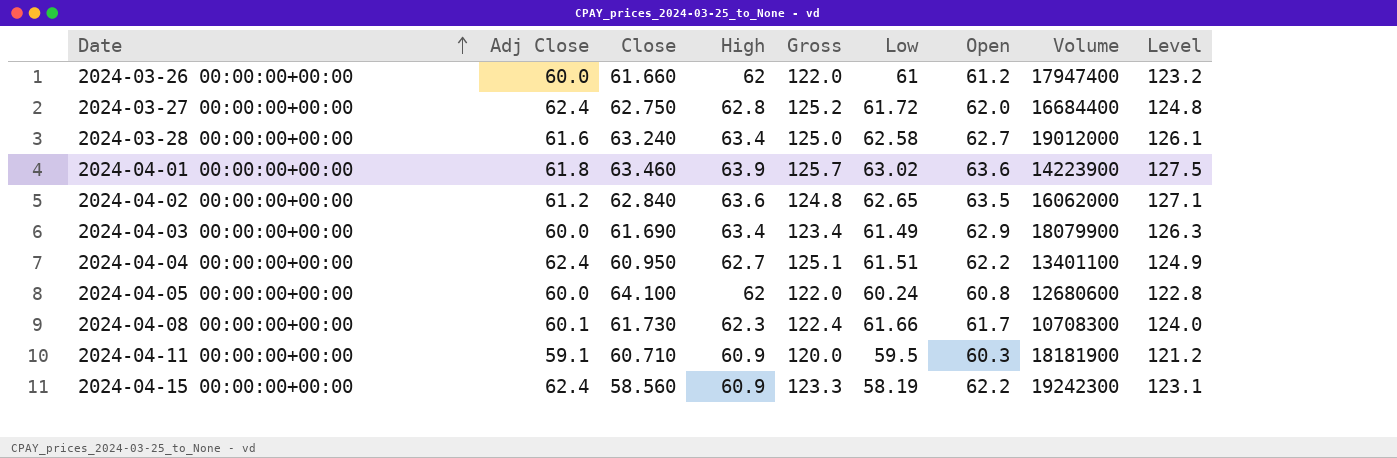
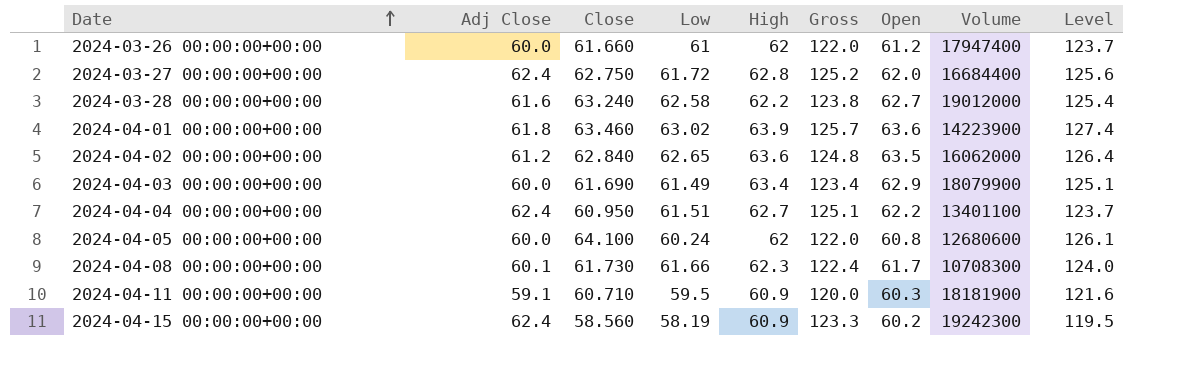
column Low | position: 6 -> 4
column Level | formula: [High] + [Open] -> [Close] + [High]
2024-03-28 00:00:00+00:00 | High: 63.4 -> 62.2
2024-03-28 00:00:00+00:00 | Gross: 125.0 -> 123.8
2024-04-15 00:00:00+00:00 | Open: 62.2 -> 60.2

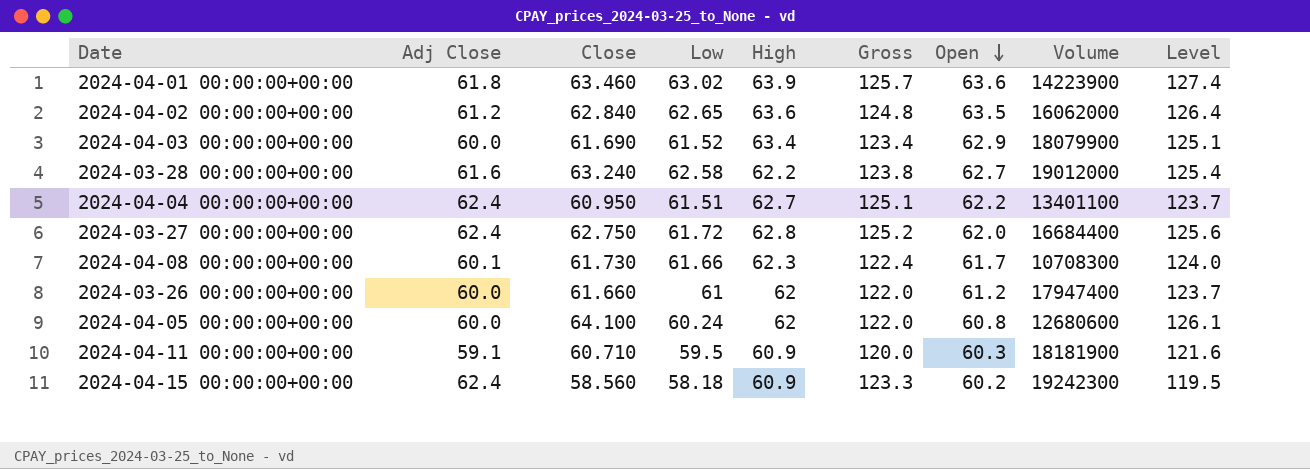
row order: Date ascending -> Open descending
2024-04-03 00:00:00+00:00 | Low: 61.49 -> 61.52
2024-04-15 00:00:00+00:00 | Low: 58.19 -> 58.18

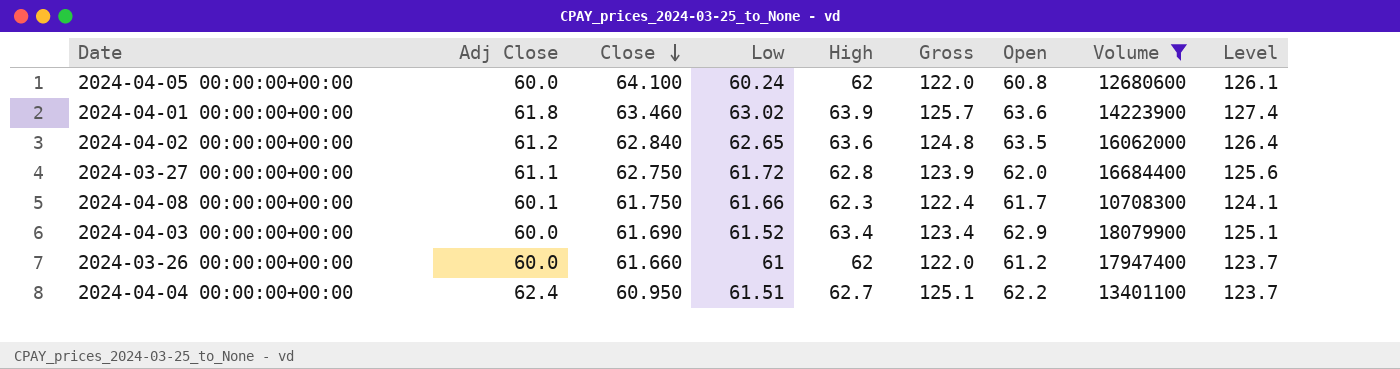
filter: none -> Volume <= 18079900
row order: Open descending -> Close descending
2024-03-27 00:00:00+00:00 | Adj Close: 62.4 -> 61.1
2024-03-27 00:00:00+00:00 | Gross: 125.2 -> 123.9
2024-04-08 00:00:00+00:00 | Close: 61.730 -> 61.750
2024-04-08 00:00:00+00:00 | Level: 124.0 -> 124.1

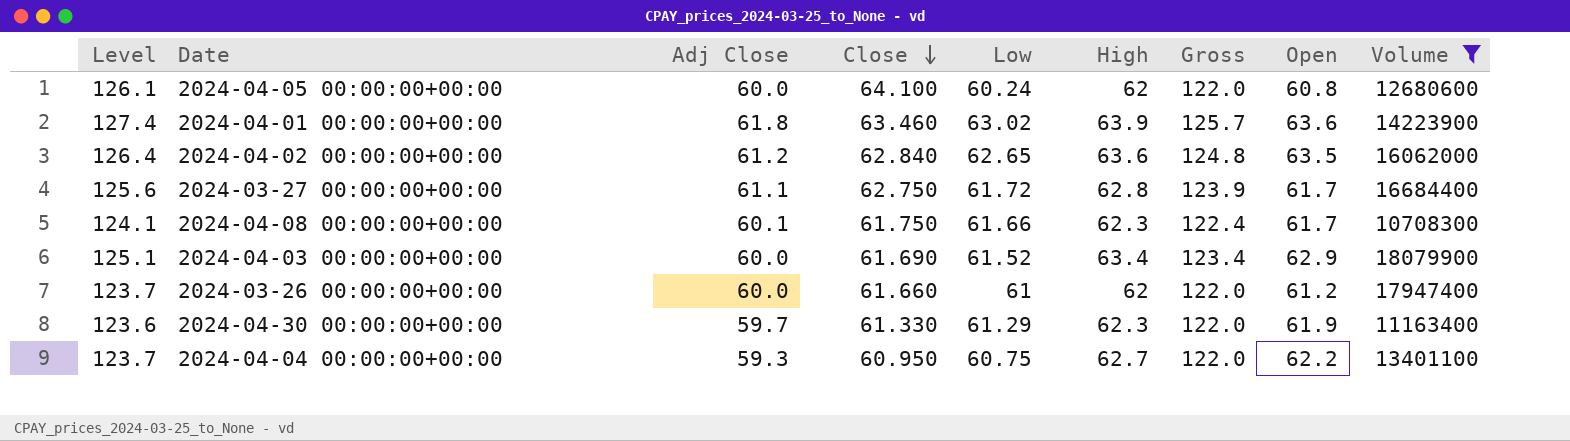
column Level | position: 9 -> 1
2024-03-27 00:00:00+00:00 | Open: 62.0 -> 61.7
row 2024-04-30 00:00:00+00:00: none -> 123.6 | 59.7 | 61.330 | 61.29 | 62.3 | 122.0 | 61.9 | 11163400
2024-04-04 00:00:00+00:00 | Adj Close: 62.4 -> 59.3
2024-04-04 00:00:00+00:00 | Low: 61.51 -> 60.75
2024-04-04 00:00:00+00:00 | Gross: 125.1 -> 122.0

